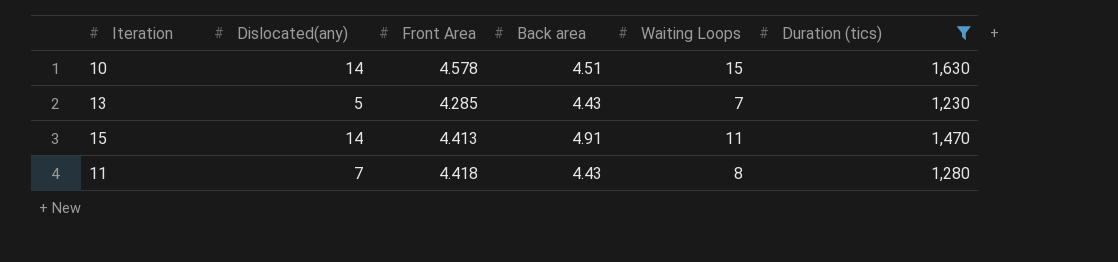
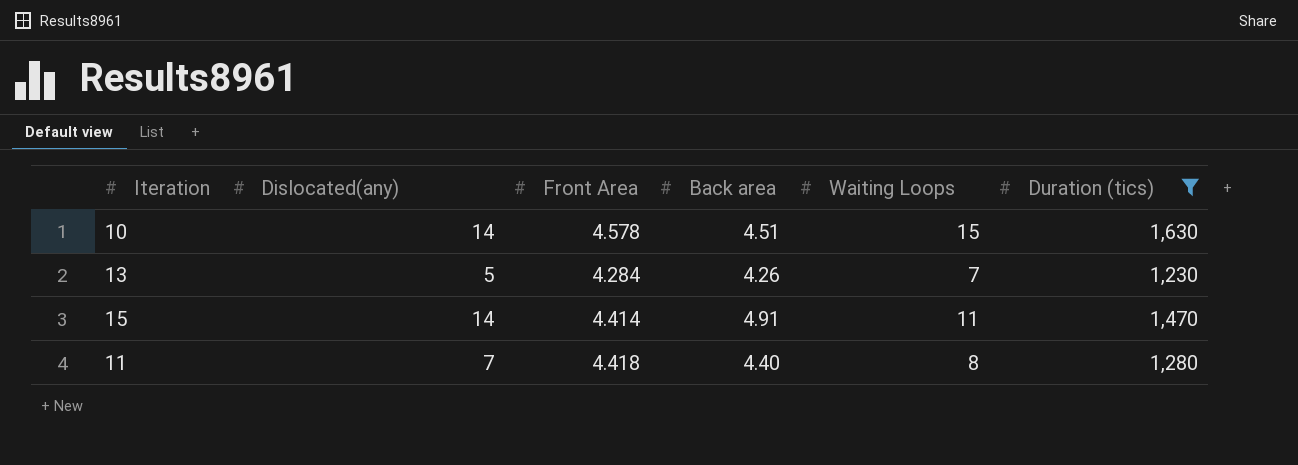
13 | Front Area: 4.285 -> 4.284
13 | Back area: 4.43 -> 4.26
15 | Front Area: 4.413 -> 4.414
11 | Back area: 4.43 -> 4.40

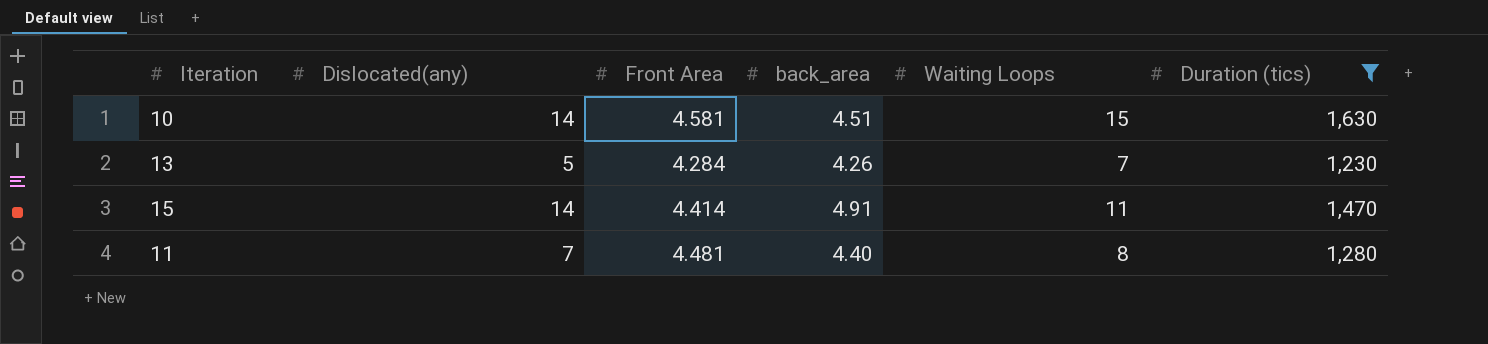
column name: Back area -> back_area
10 | Front Area: 4.578 -> 4.581
11 | Front Area: 4.418 -> 4.481

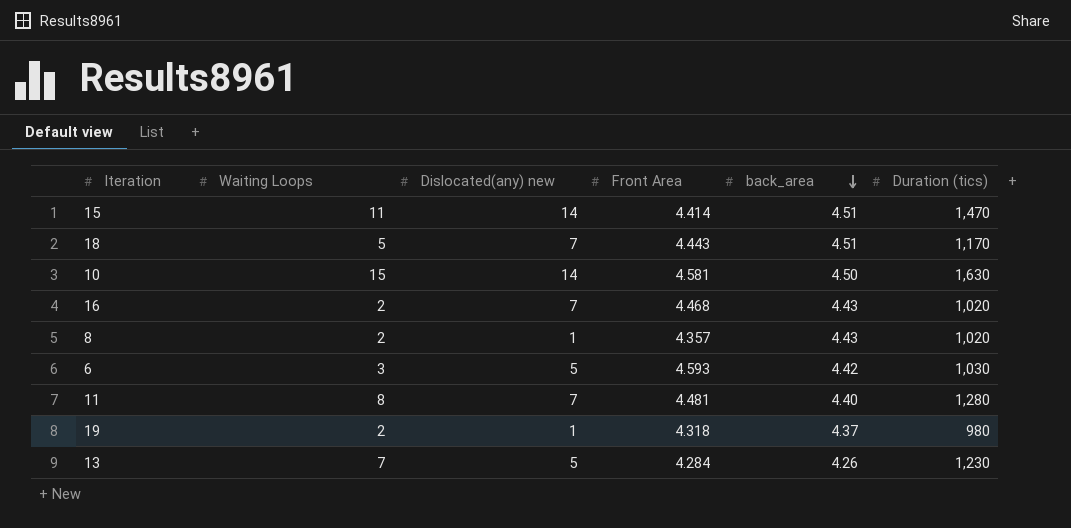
filter: Duration (tics) >= 1,230 -> none
row order: none -> back_area descending
column Waiting Loops | position: 5 -> 2
column name: Dislocated(any) -> Dislocated(any) new
15 | back_area: 4.91 -> 4.51
10 | back_area: 4.51 -> 4.50

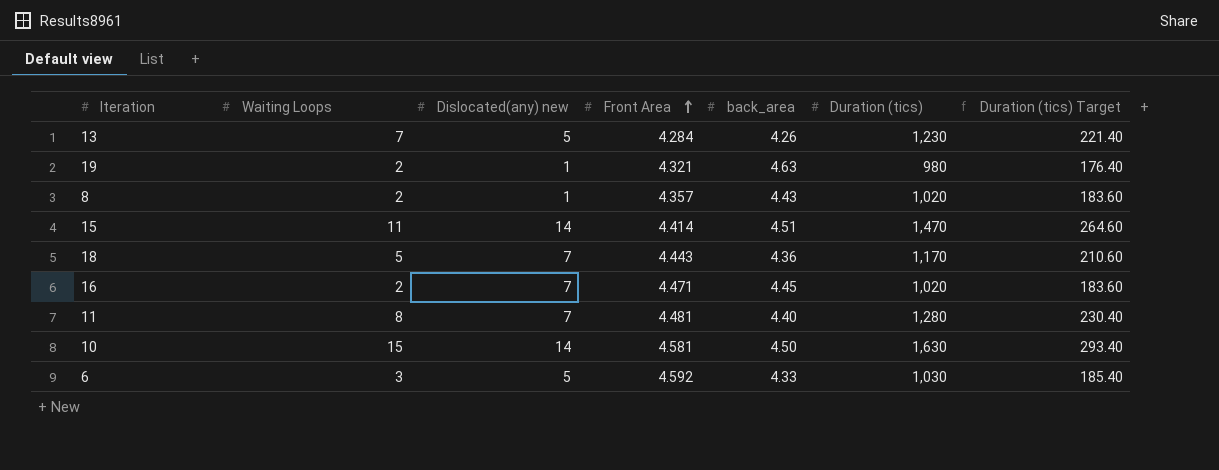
row order: back_area descending -> Front Area ascending
column Duration (tics) Target | formula: none -> [Duration (tics)] * 0.18
19 | Front Area: 4.318 -> 4.321
19 | back_area: 4.37 -> 4.63
18 | back_area: 4.51 -> 4.36
16 | Front Area: 4.468 -> 4.471
16 | back_area: 4.43 -> 4.45
6 | Front Area: 4.593 -> 4.592
6 | back_area: 4.42 -> 4.33

